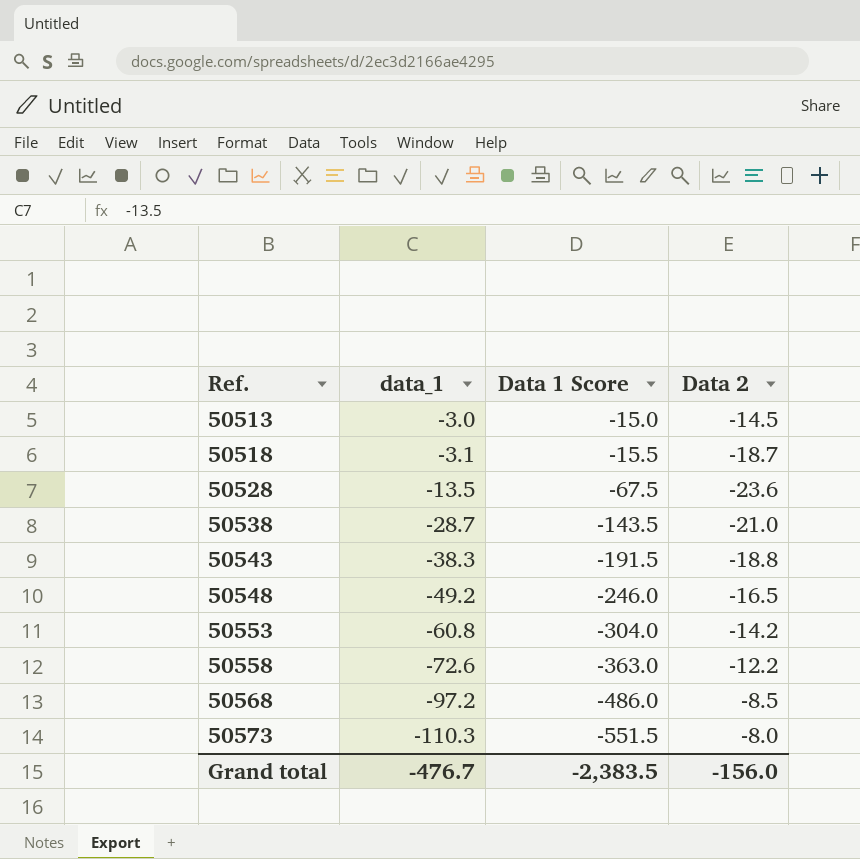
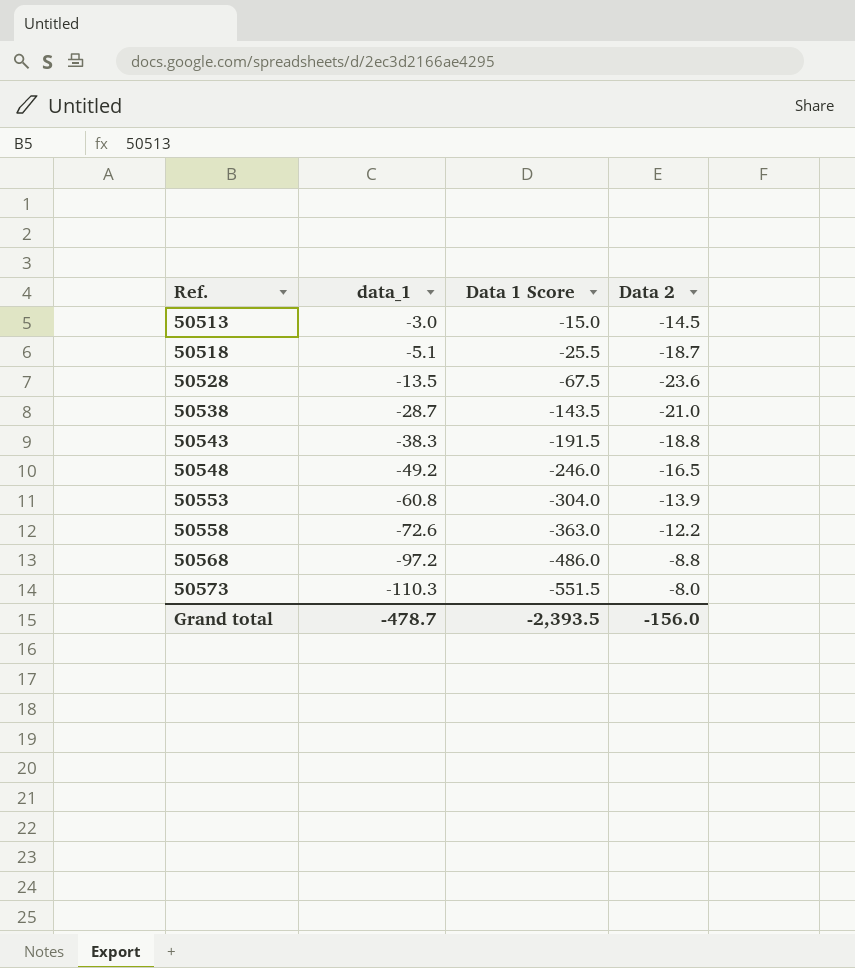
50518 | data_1: -3.1 -> -5.1
50518 | Data 1 Score: -15.5 -> -25.5
50553 | Data 2: -14.2 -> -13.9
50568 | Data 2: -8.5 -> -8.8
Grand total | data_1: -476.7 -> -478.7
Grand total | Data 1 Score: -2,383.5 -> -2,393.5

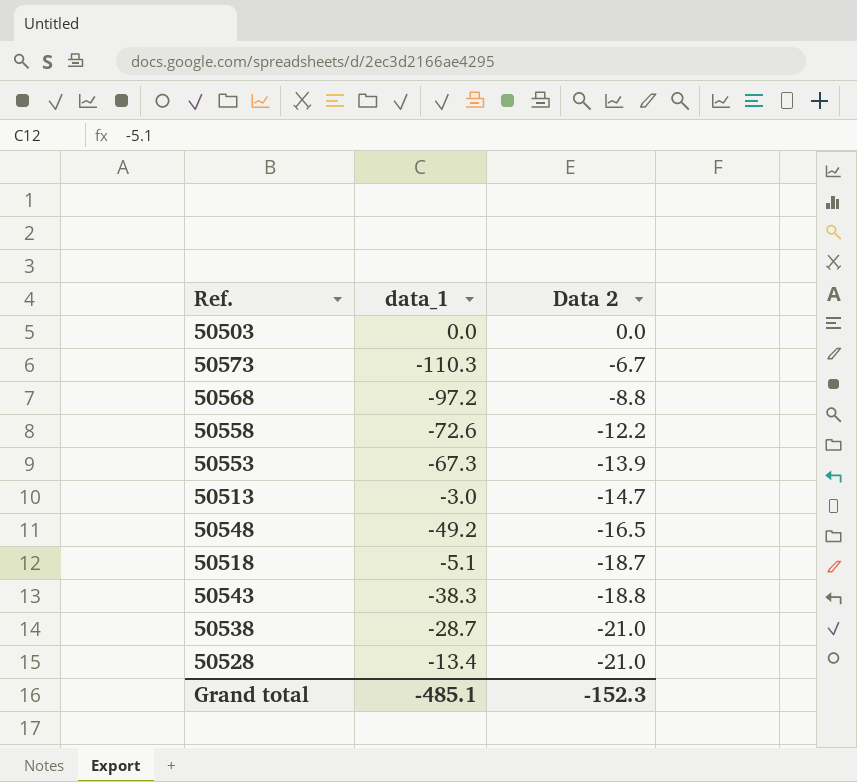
row order: Ref. ascending -> Data 2 descending
column Data 1 Score | formula: [data_1] * 5 -> none
row 50503: none -> 0.0 | 0.0
50573 | Data 2: -8.0 -> -6.7
50553 | data_1: -60.8 -> -67.3
50513 | Data 2: -14.5 -> -14.7
50528 | data_1: -13.5 -> -13.4
50528 | Data 2: -23.6 -> -21.0
Grand total | data_1: -478.7 -> -485.1
Grand total | Data 2: -156.0 -> -152.3

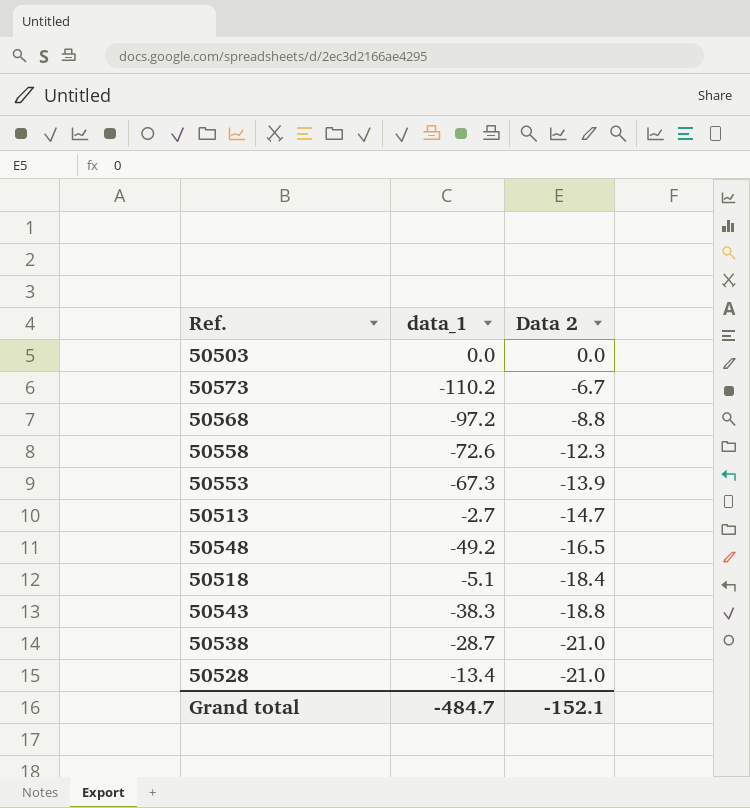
50573 | data_1: -110.3 -> -110.2
50558 | Data 2: -12.2 -> -12.3
50513 | data_1: -3.0 -> -2.7
50518 | Data 2: -18.7 -> -18.4
Grand total | data_1: -485.1 -> -484.7
Grand total | Data 2: -152.3 -> -152.1

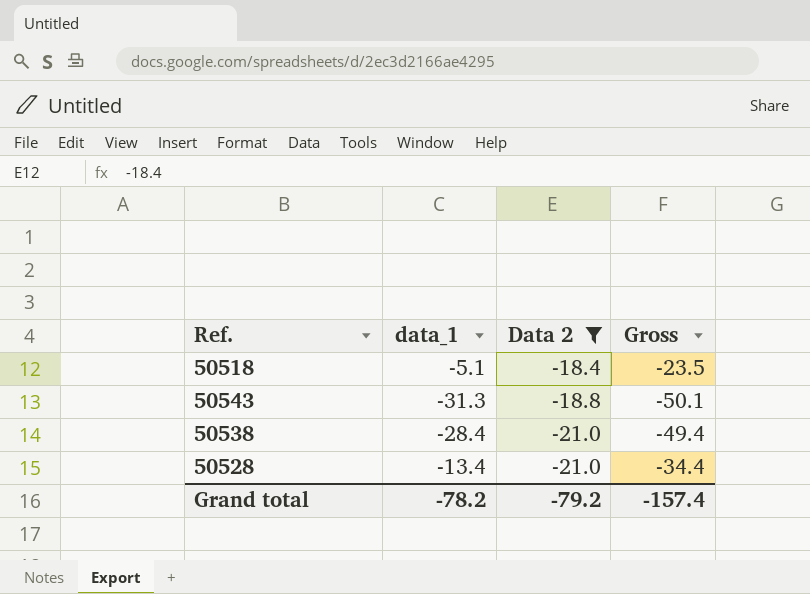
filter: none -> Data 2 <= -18.4
column Gross | formula: none -> [data_1] + [Data 2]
50543 | data_1: -38.3 -> -31.3
50538 | data_1: -28.7 -> -28.4
Grand total | data_1: -484.7 -> -78.2
Grand total | Data 2: -152.1 -> -79.2

